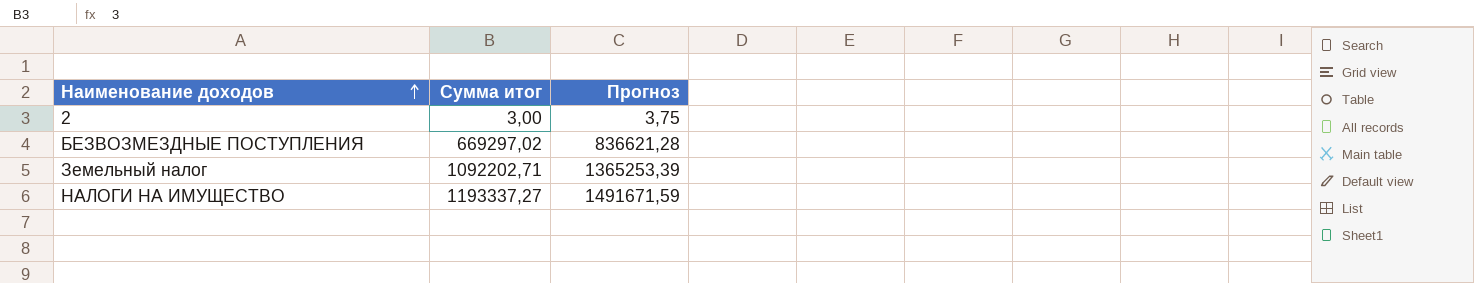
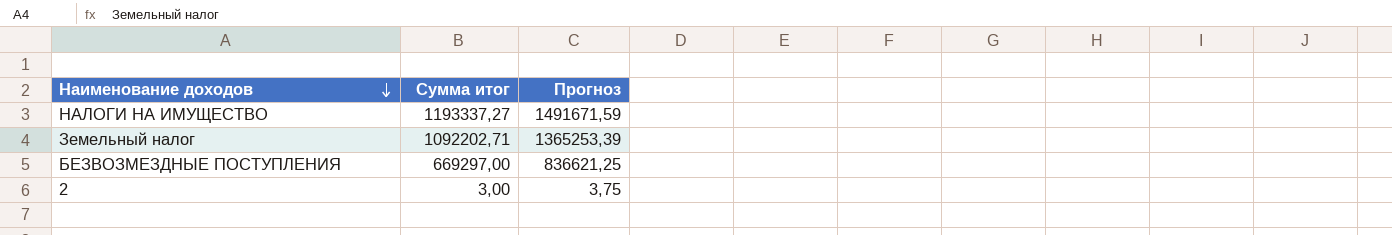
row order: Наименование доходов ascending -> Наименование доходов descending
БЕЗВОЗМЕЗДНЫЕ ПОСТУПЛЕНИЯ | Сумма итог: 669297,02 -> 669297,00
БЕЗВОЗМЕЗДНЫЕ ПОСТУПЛЕНИЯ | Прогноз: 836621,28 -> 836621,25

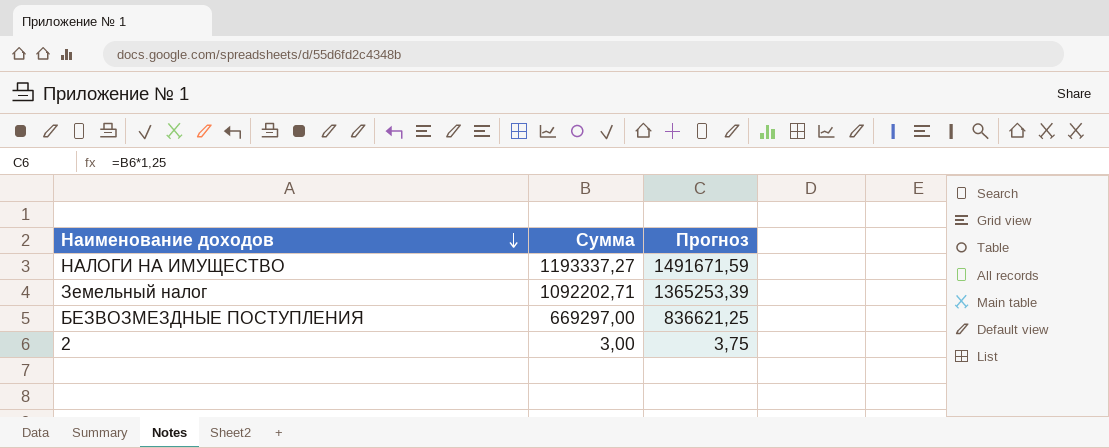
column name: Сумма итог -> Сумма

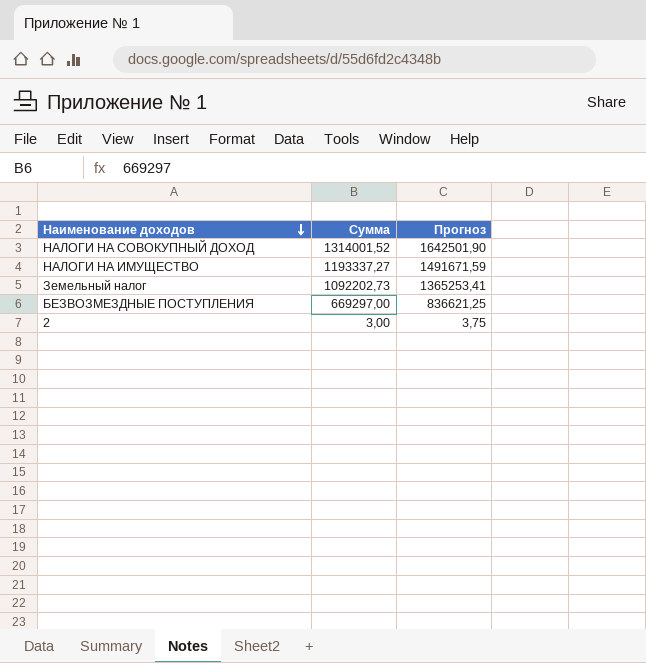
row НАЛОГИ НА СОВОКУПНЫЙ ДОХОД: none -> 1314001,52 | 1642501,90
Земельный налог | Сумма: 1092202,71 -> 1092202,73
Земельный налог | Прогноз: 1365253,39 -> 1365253,41

